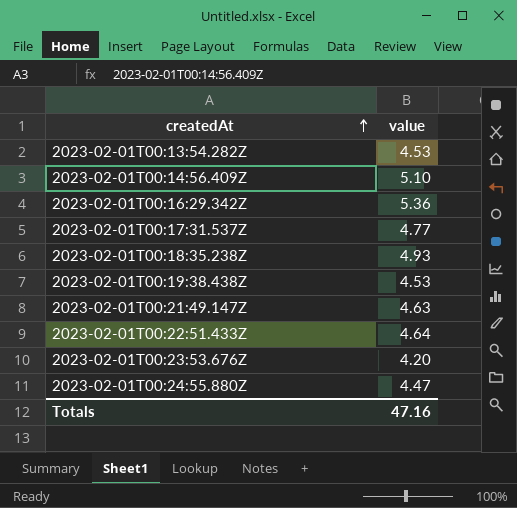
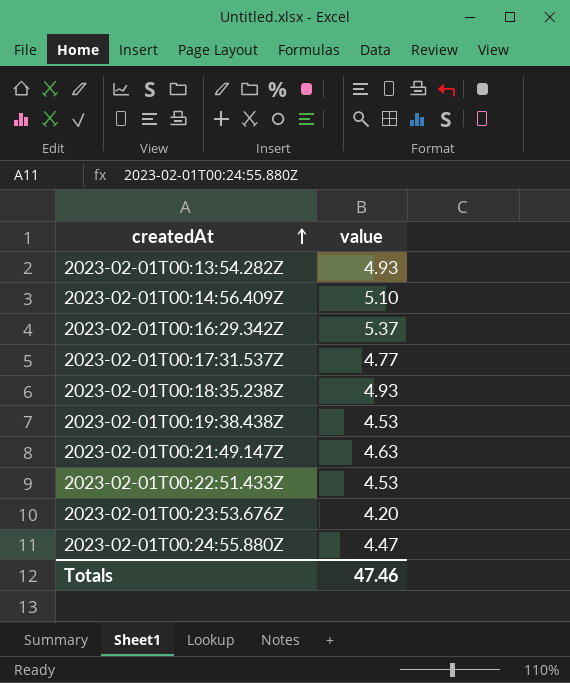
2023-02-01T00:13:54.282Z | value: 4.53 -> 4.93
2023-02-01T00:16:29.342Z | value: 5.36 -> 5.37
2023-02-01T00:22:51.433Z | value: 4.64 -> 4.53
Totals | value: 47.16 -> 47.46

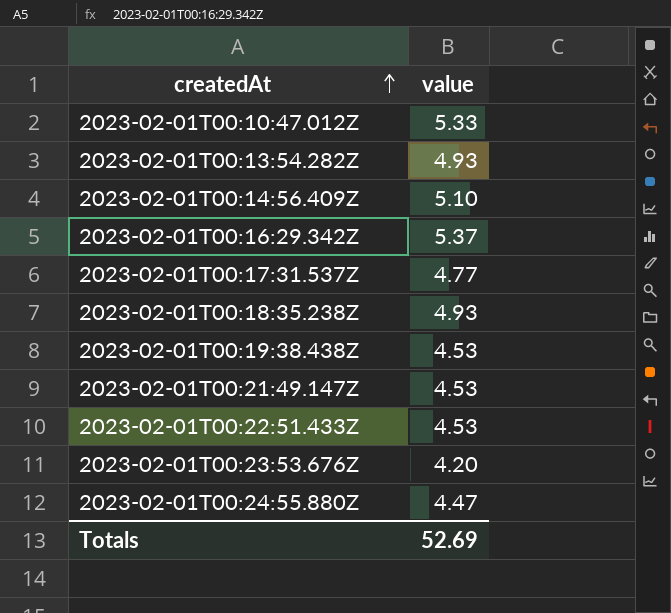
row 2023-02-01T00:10:47.012Z: none -> 5.33
2023-02-01T00:21:49.147Z | value: 4.63 -> 4.53
Totals | value: 47.46 -> 52.69

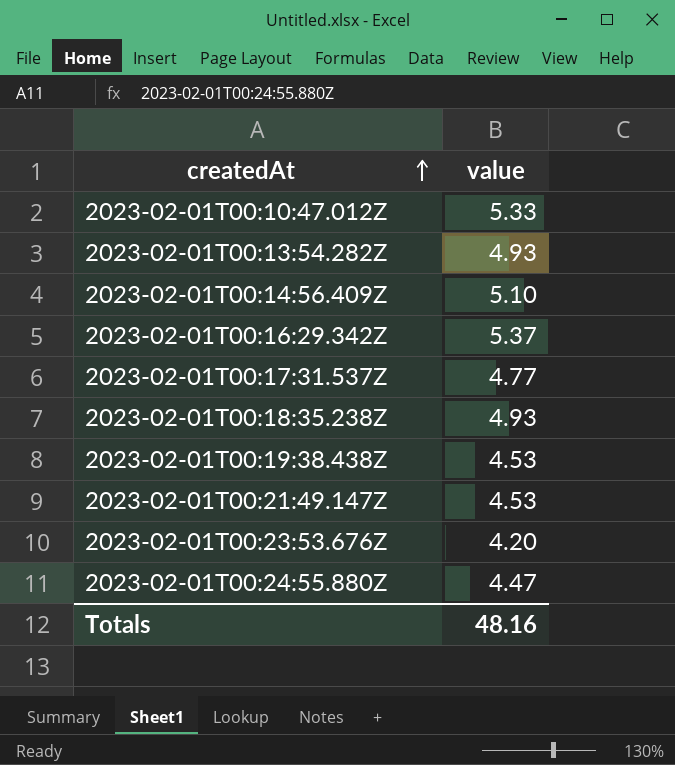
row 2023-02-01T00:22:51.433Z: 4.53 -> none
Totals | value: 52.69 -> 48.16

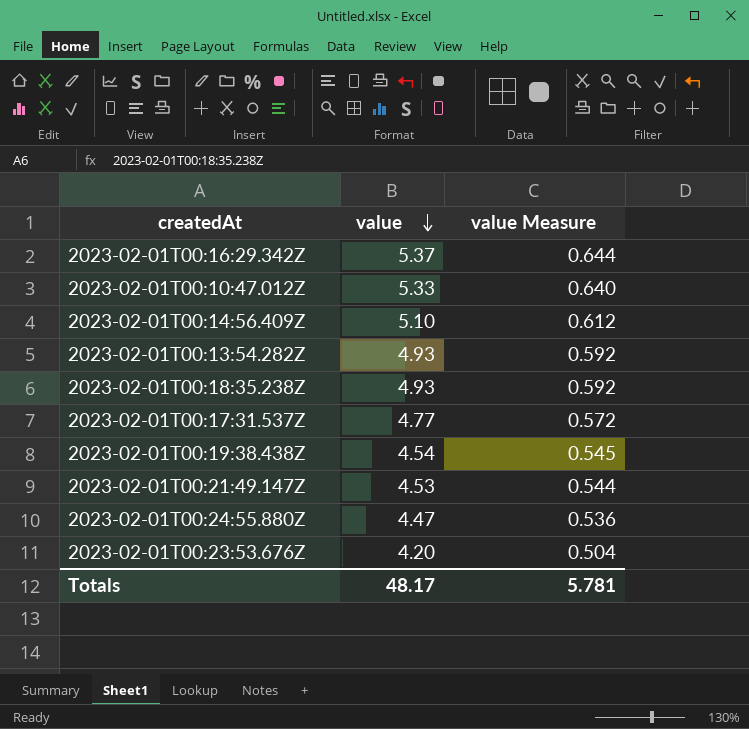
row order: createdAt ascending -> value descending
column value Measure | formula: none -> [value] * 0.12
2023-02-01T00:19:38.438Z | value: 4.53 -> 4.54
Totals | value: 48.16 -> 48.17

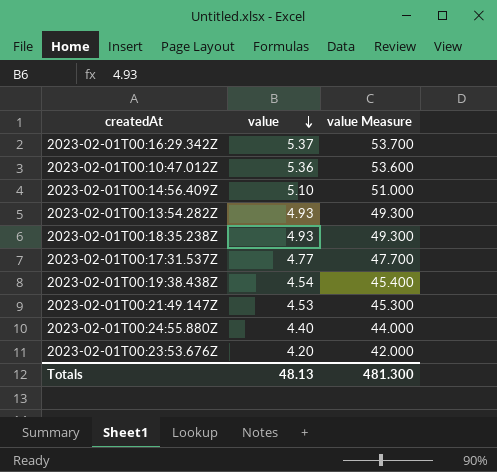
column value Measure | formula: [value] * 0.12 -> [value] * 10
2023-02-01T00:10:47.012Z | value: 5.33 -> 5.36
2023-02-01T00:24:55.880Z | value: 4.47 -> 4.40
Totals | value: 48.17 -> 48.13
Totals | value Measure: 5.781 -> 481.300

